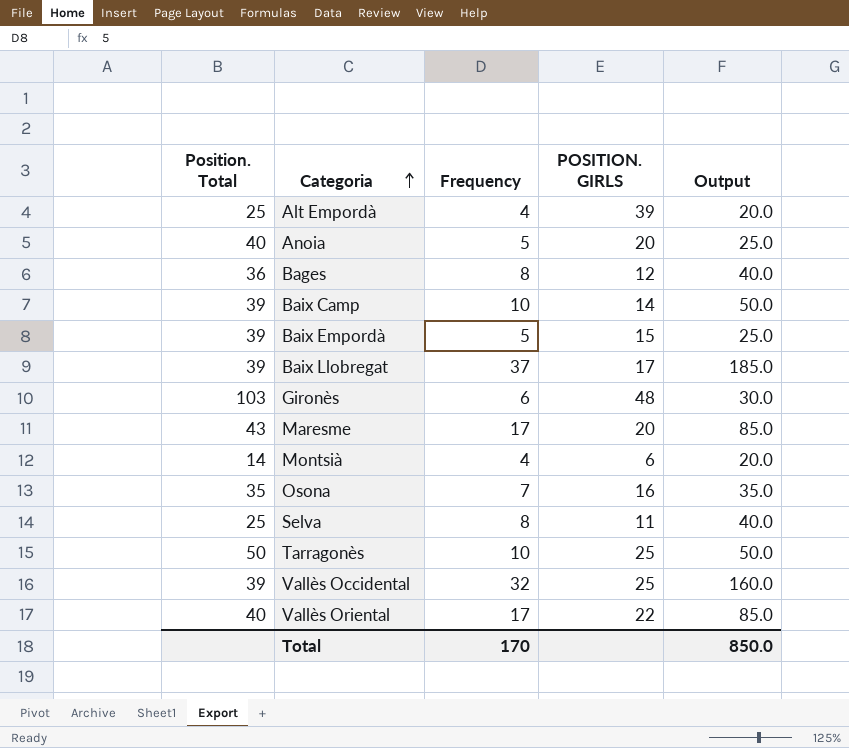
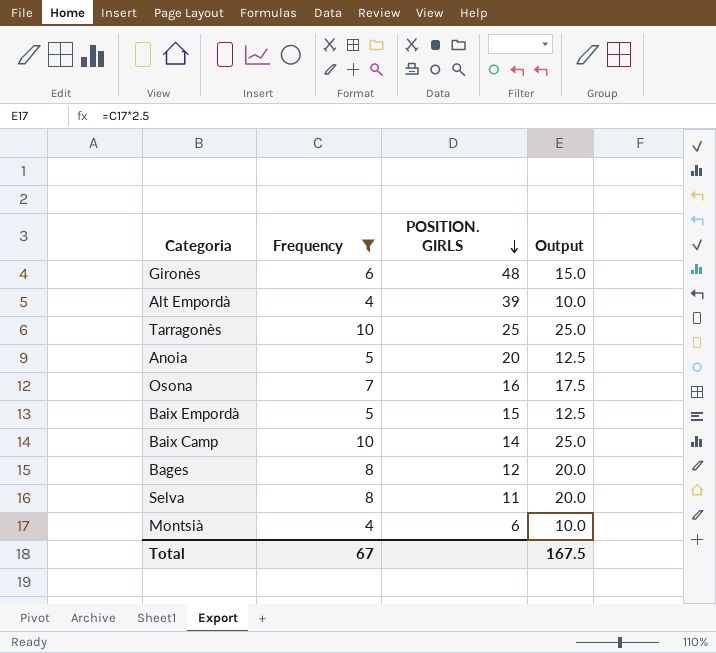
filter: none -> Frequency <= 10
row order: Categoria ascending -> POSITION. GIRLS descending
column Position. Total | position: 1 -> none
column Output | formula: [Frequency] * 5 -> [Frequency] * 2.5
Total | Frequency: 170 -> 67
Total | Output: 850.0 -> 167.5

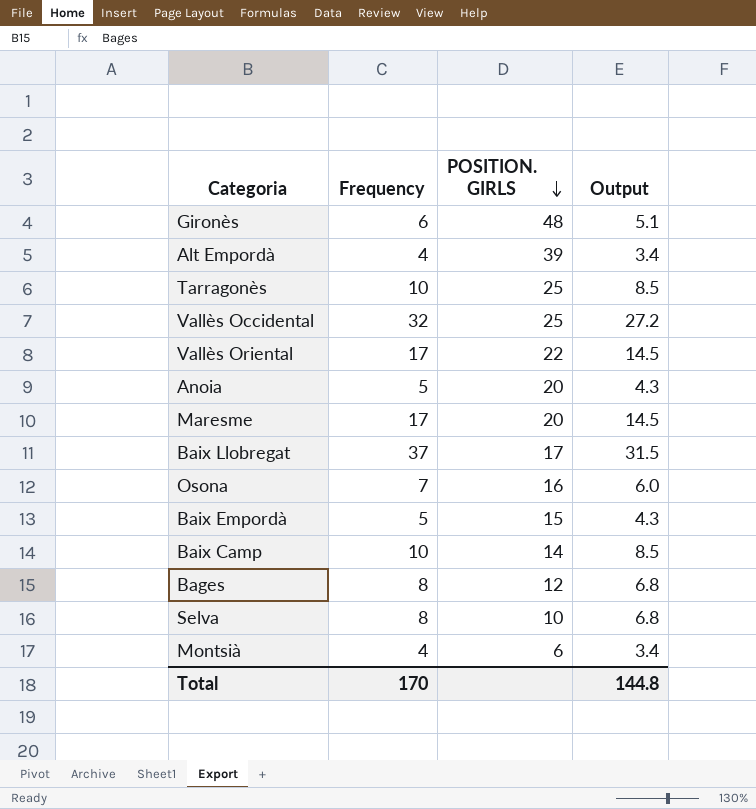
filter: Frequency <= 10 -> none
column Output | formula: [Frequency] * 2.5 -> [Frequency] * 0.85
Selva | POSITION. GIRLS: 11 -> 10
Total | Frequency: 67 -> 170
Total | Output: 167.5 -> 144.8

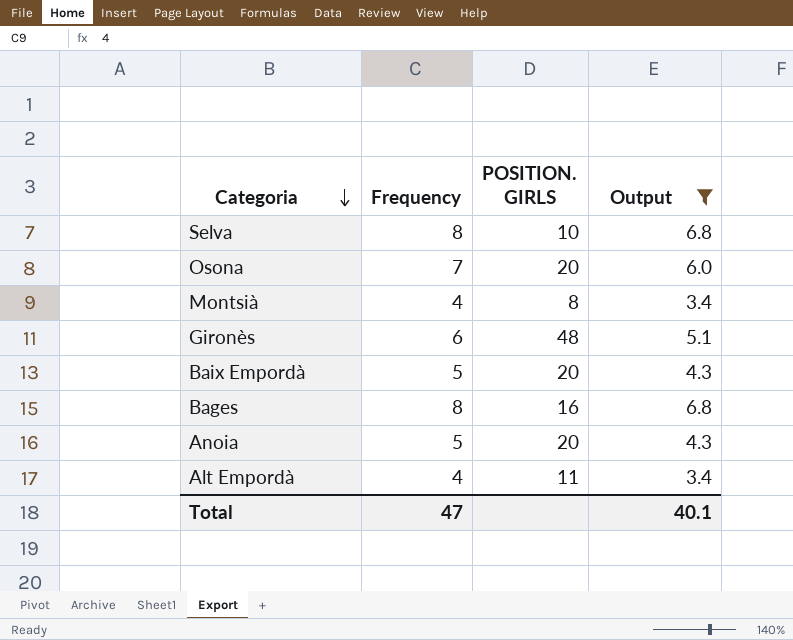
filter: none -> Output <= 6.8
row order: POSITION. GIRLS descending -> Categoria descending
Osona | POSITION. GIRLS: 16 -> 20
Montsià | POSITION. GIRLS: 6 -> 8
Baix Empordà | POSITION. GIRLS: 15 -> 20
Bages | POSITION. GIRLS: 12 -> 16
Alt Empordà | POSITION. GIRLS: 39 -> 11
Total | Frequency: 170 -> 47
Total | Output: 144.8 -> 40.1

